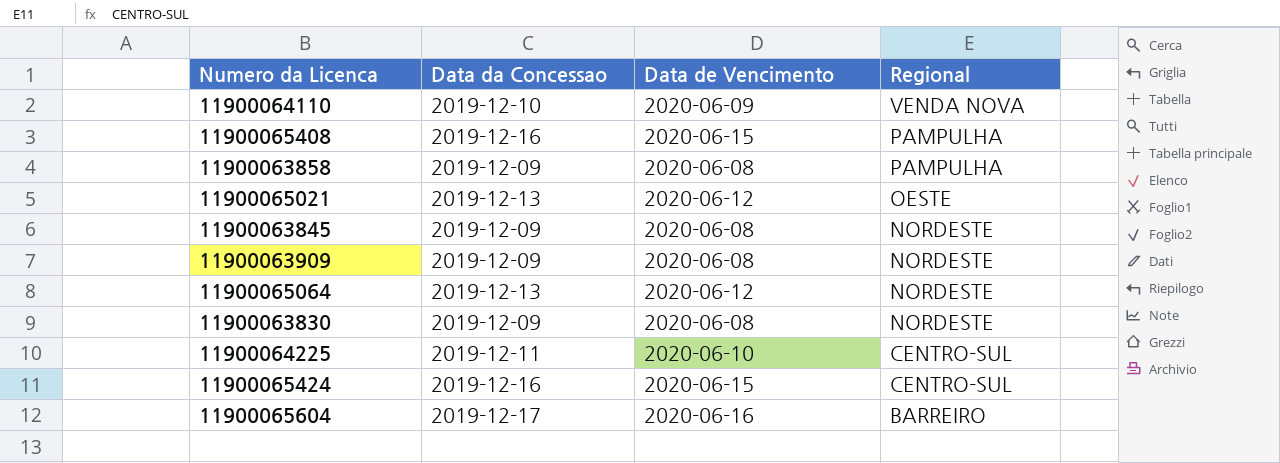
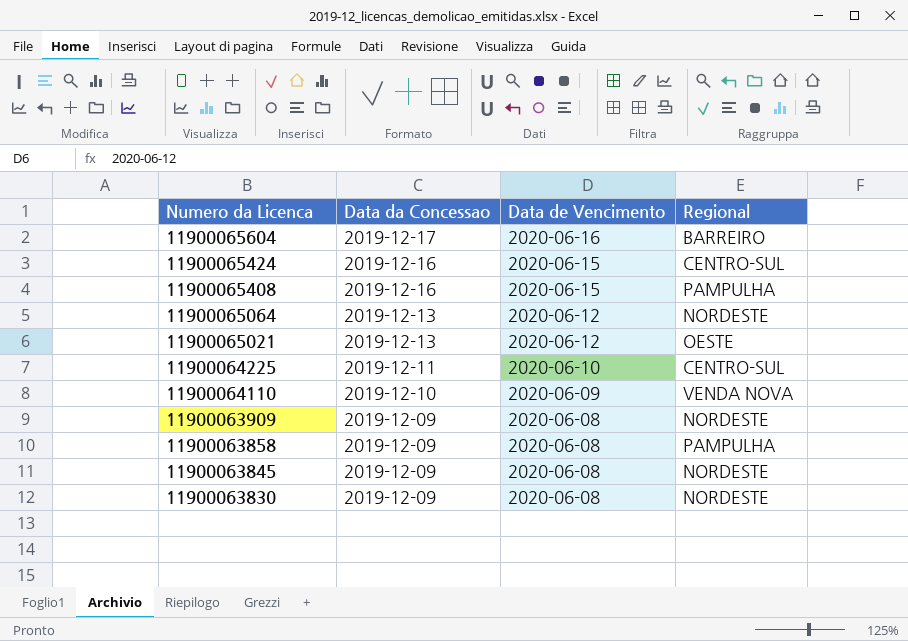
row order: Regional descending -> Numero da Licenca descending

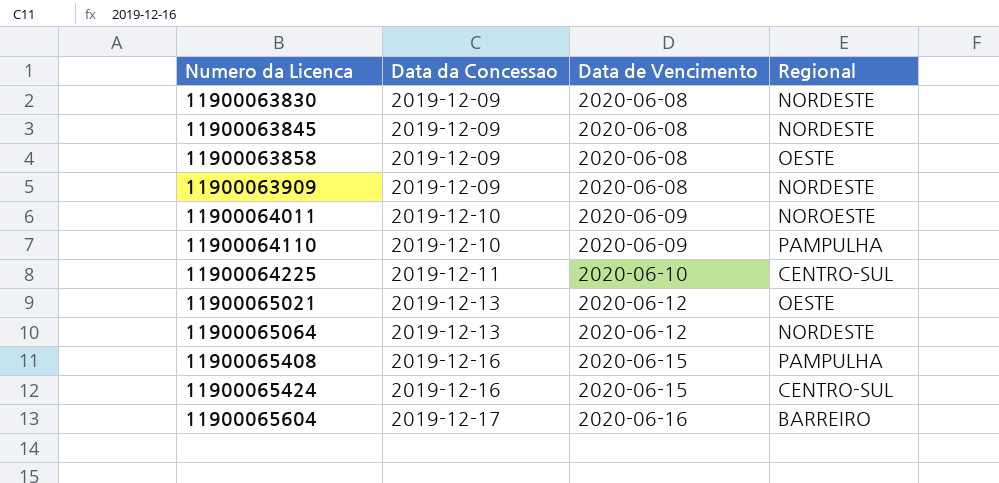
row order: Numero da Licenca descending -> Numero da Licenca ascending
11900063858 | Regional: PAMPULHA -> OESTE
row 11900064011: none -> 2019-12-10 | 2020-06-09 | NOROESTE
11900064110 | Regional: VENDA NOVA -> PAMPULHA

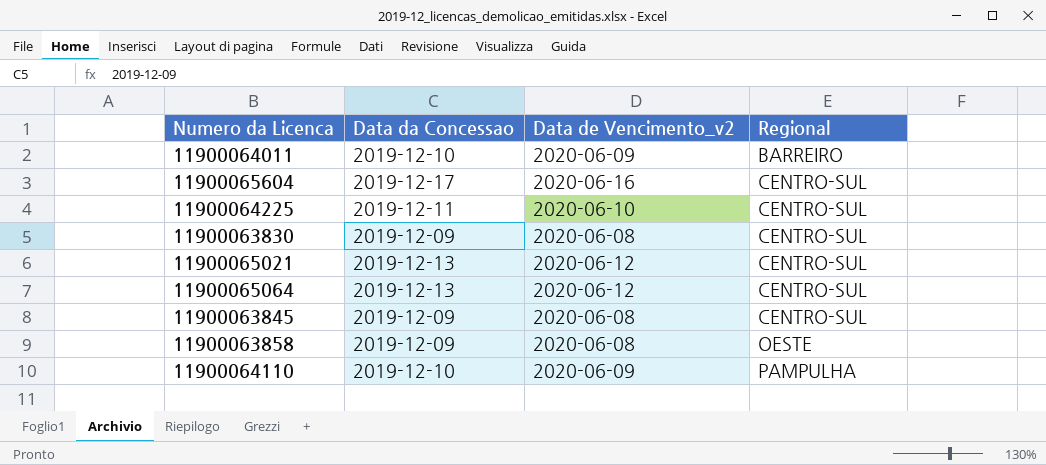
row order: Numero da Licenca ascending -> Regional ascending
column name: Data de Vencimento -> Data de Vencimento_v2
row 11900063909: 2019-12-09 | 2020-06-08 | NORDESTE -> none
row 11900065408: 2019-12-16 | 2020-06-15 | PAMPULHA -> none
row 11900065424: 2019-12-16 | 2020-06-15 | CENTRO-SUL -> none
11900064011 | Regional: NOROESTE -> BARREIRO
11900065604 | Regional: BARREIRO -> CENTRO-SUL
11900063830 | Regional: NORDESTE -> CENTRO-SUL
11900065021 | Regional: OESTE -> CENTRO-SUL
11900065064 | Regional: NORDESTE -> CENTRO-SUL
11900063845 | Regional: NORDESTE -> CENTRO-SUL

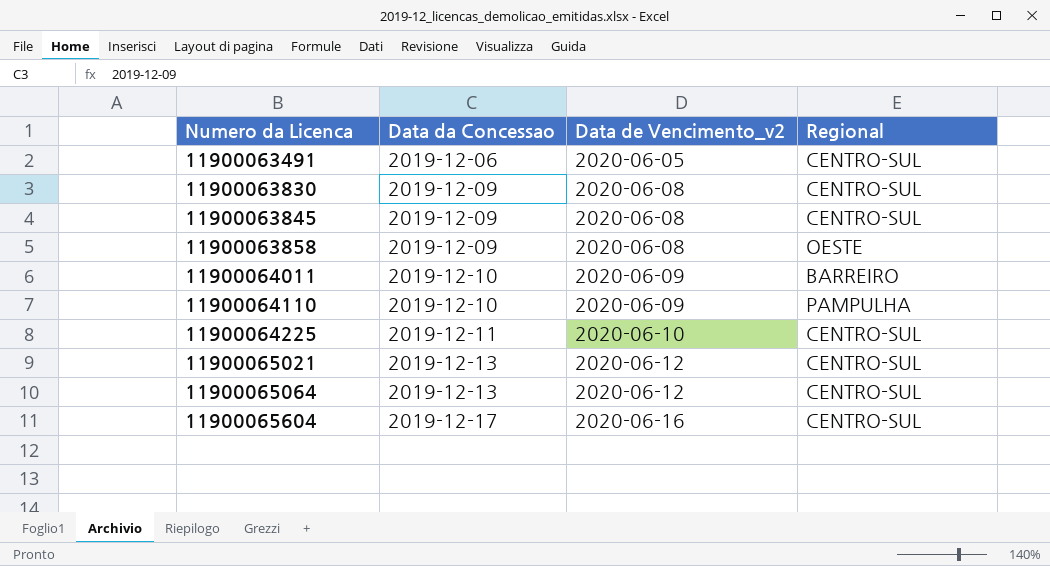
row order: Regional ascending -> Numero da Licenca ascending
row 11900063491: none -> 2019-12-06 | 2020-06-05 | CENTRO-SUL

